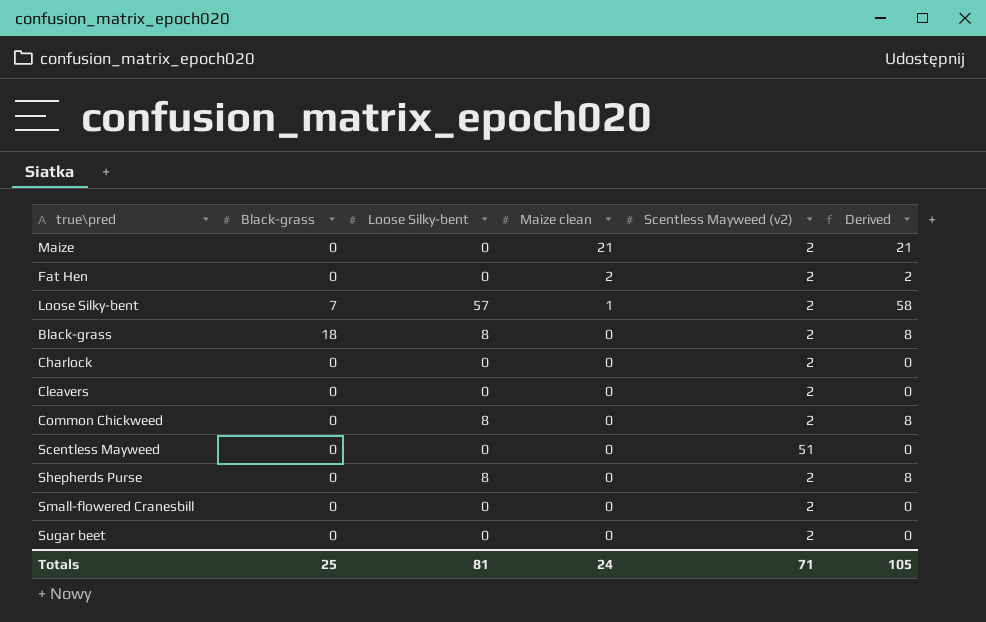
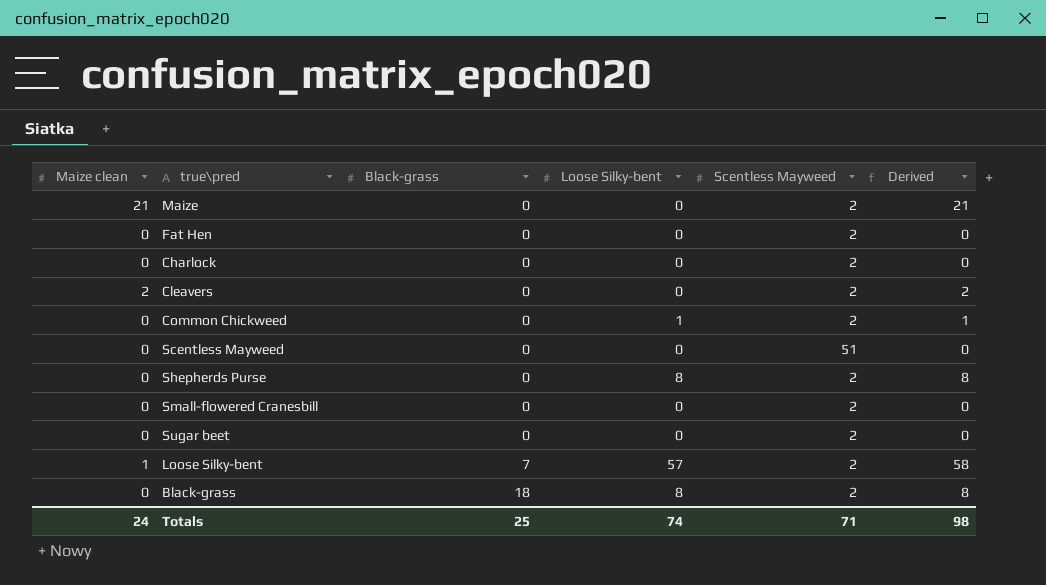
row order: Maize clean descending -> Black-grass ascending
column Maize clean | position: 4 -> 1
column name: Scentless Mayweed (v2) -> Scentless Mayweed
Fat Hen | Maize clean: 2 -> 0
Fat Hen | Derived: 2 -> 0
Cleavers | Maize clean: 0 -> 2
Cleavers | Derived: 0 -> 2
Common Chickweed | Loose Silky-bent: 8 -> 1
Common Chickweed | Derived: 8 -> 1
Totals | Loose Silky-bent: 81 -> 74
Totals | Derived: 105 -> 98

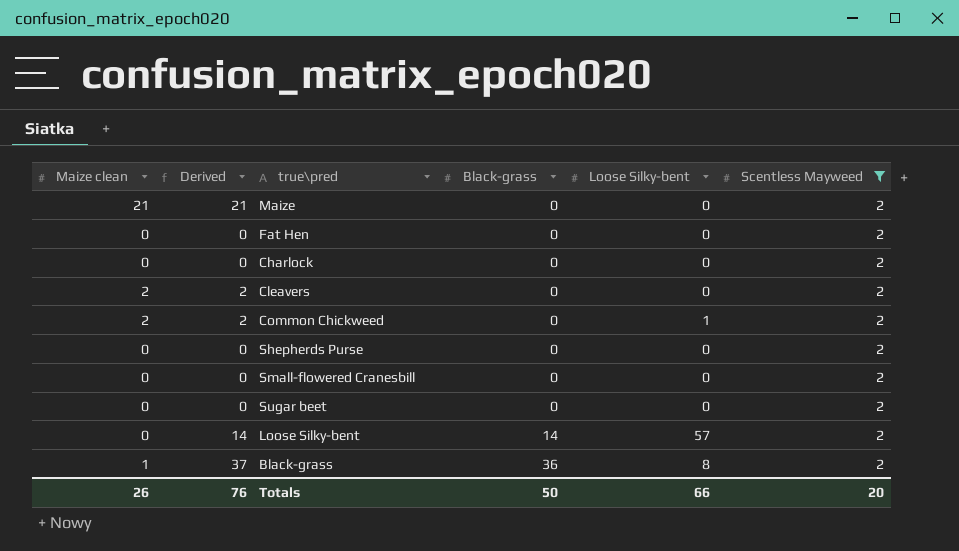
filter: none -> Scentless Mayweed = 2
column Derived | formula: [Maize clean] + [Loose Silky-bent] -> [Maize clean] + [Black-grass]
column Derived | position: 6 -> 2
Common Chickweed | Maize clean: 0 -> 2
Shepherds Purse | Loose Silky-bent: 8 -> 0
Loose Silky-bent | Maize clean: 1 -> 0
Loose Silky-bent | Black-grass: 7 -> 14
Black-grass | Maize clean: 0 -> 1
Black-grass | Black-grass: 18 -> 36
Totals | Maize clean: 24 -> 26
Totals | Derived: 98 -> 76
Totals | Black-grass: 25 -> 50
Totals | Loose Silky-bent: 74 -> 66
Totals | Scentless Mayweed: 71 -> 20

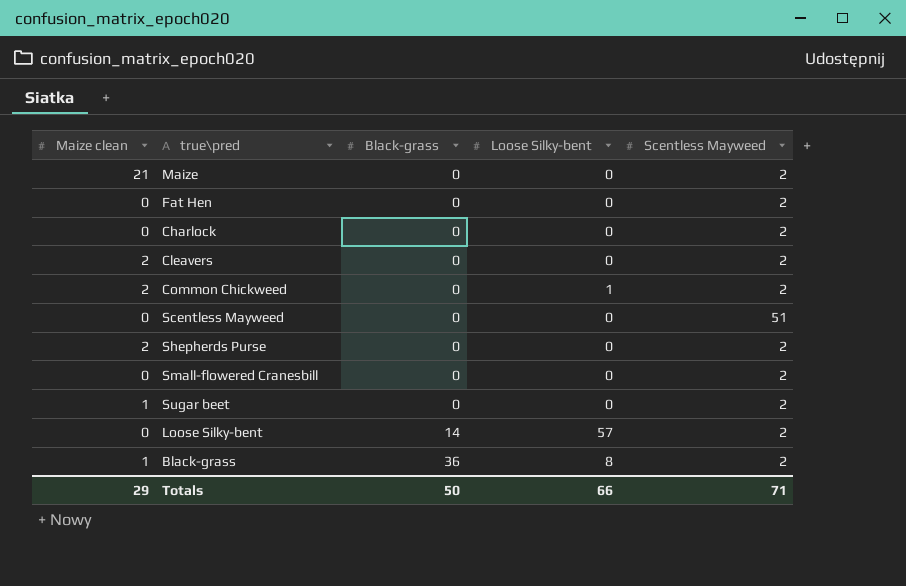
filter: Scentless Mayweed = 2 -> none
column Derived | formula: [Maize clean] + [Black-grass] -> none
Shepherds Purse | Maize clean: 0 -> 2
Sugar beet | Maize clean: 0 -> 1
Totals | Maize clean: 26 -> 29
Totals | Scentless Mayweed: 20 -> 71

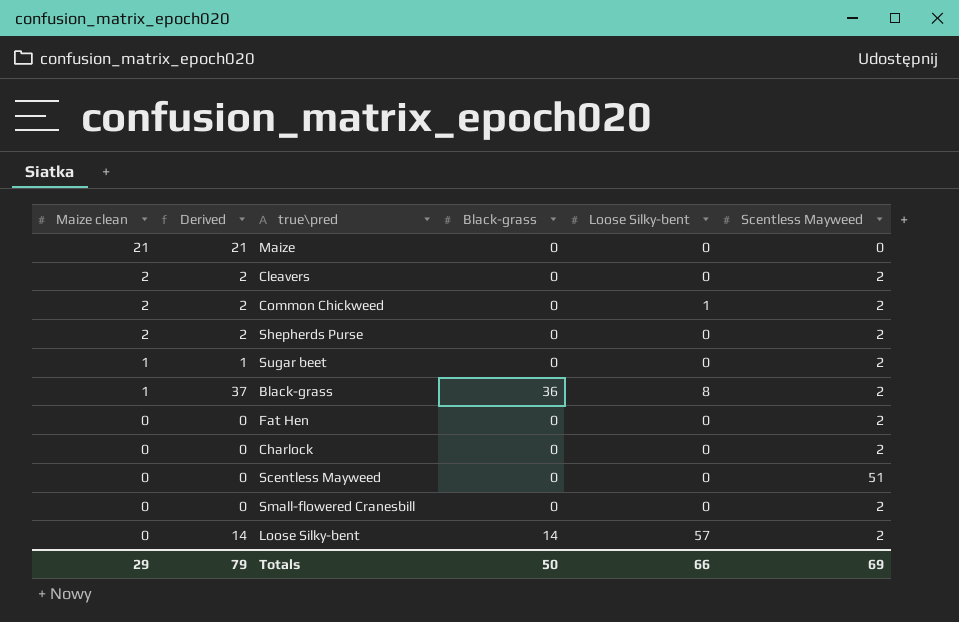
row order: Black-grass ascending -> Maize clean descending
column Derived | formula: none -> [Maize clean] + [Black-grass]
Maize | Scentless Mayweed: 2 -> 0
Totals | Scentless Mayweed: 71 -> 69

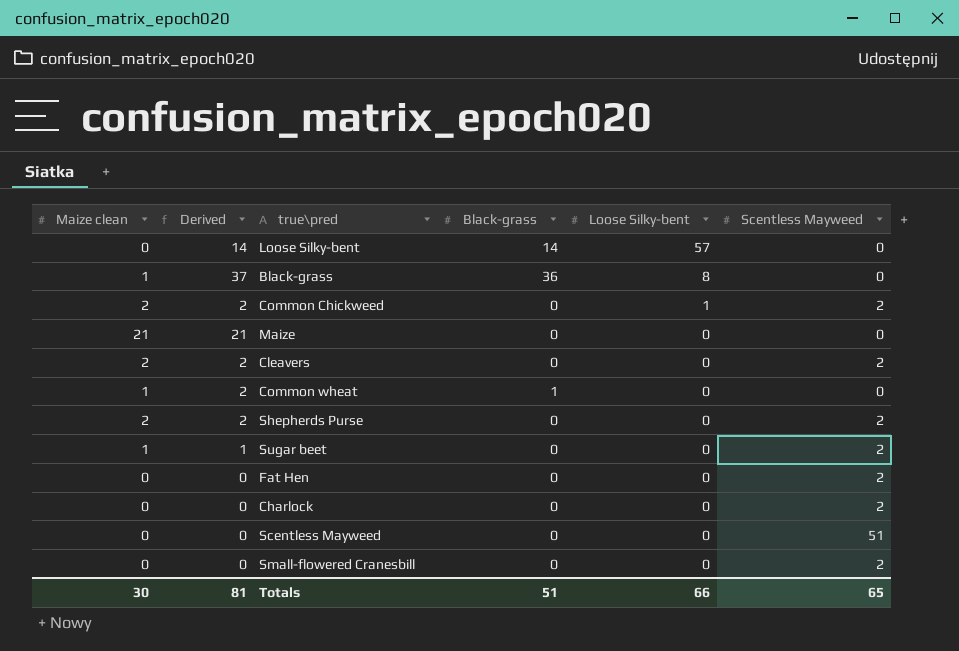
row order: Maize clean descending -> Loose Silky-bent descending
Loose Silky-bent | Scentless Mayweed: 2 -> 0
Black-grass | Scentless Mayweed: 2 -> 0
row Common wheat: none -> 1 | 2 | 1 | 0 | 0
Totals | Maize clean: 29 -> 30
Totals | Derived: 79 -> 81
Totals | Black-grass: 50 -> 51
Totals | Scentless Mayweed: 69 -> 65

